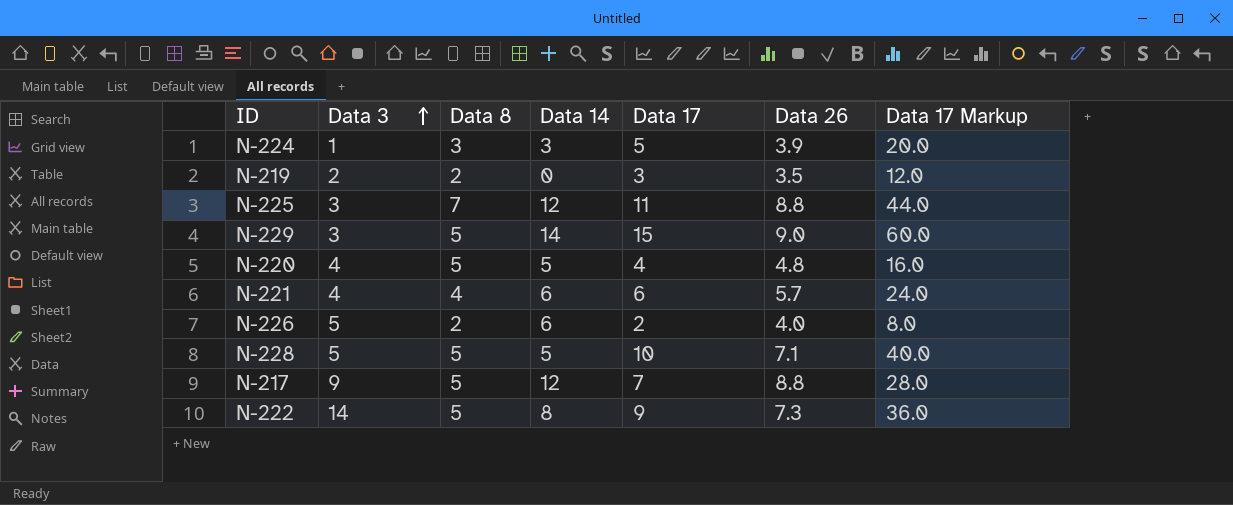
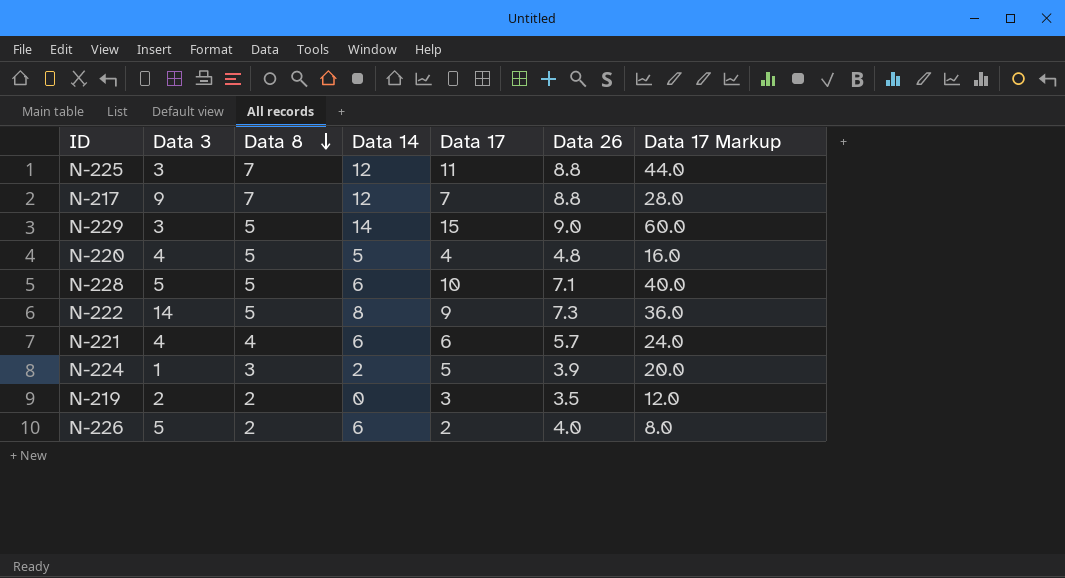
row order: Data 3 ascending -> Data 8 descending
N-217 | Data 8: 5 -> 7
N-228 | Data 14: 5 -> 6
N-224 | Data 14: 3 -> 2

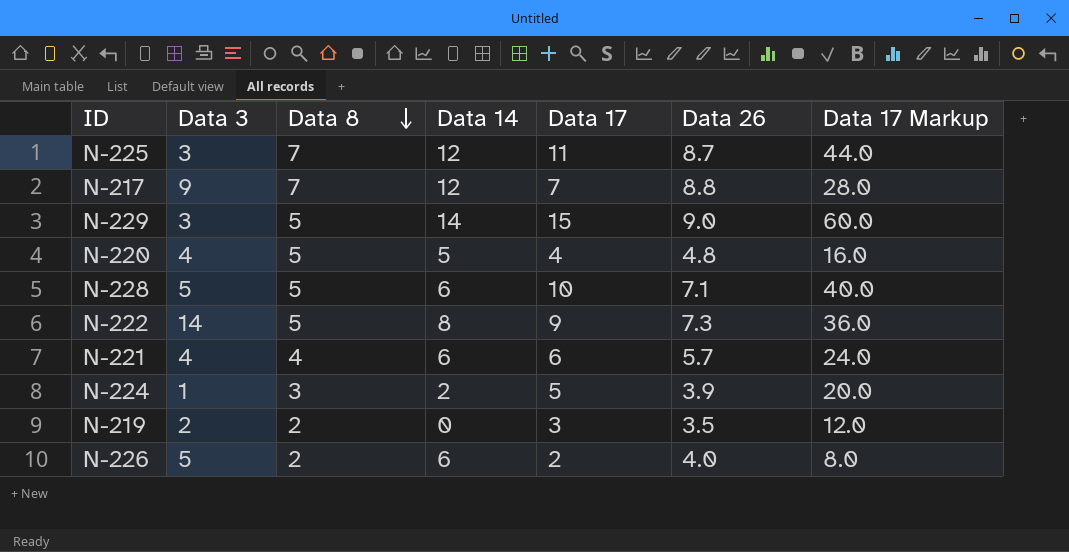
N-225 | Data 26: 8.8 -> 8.7

